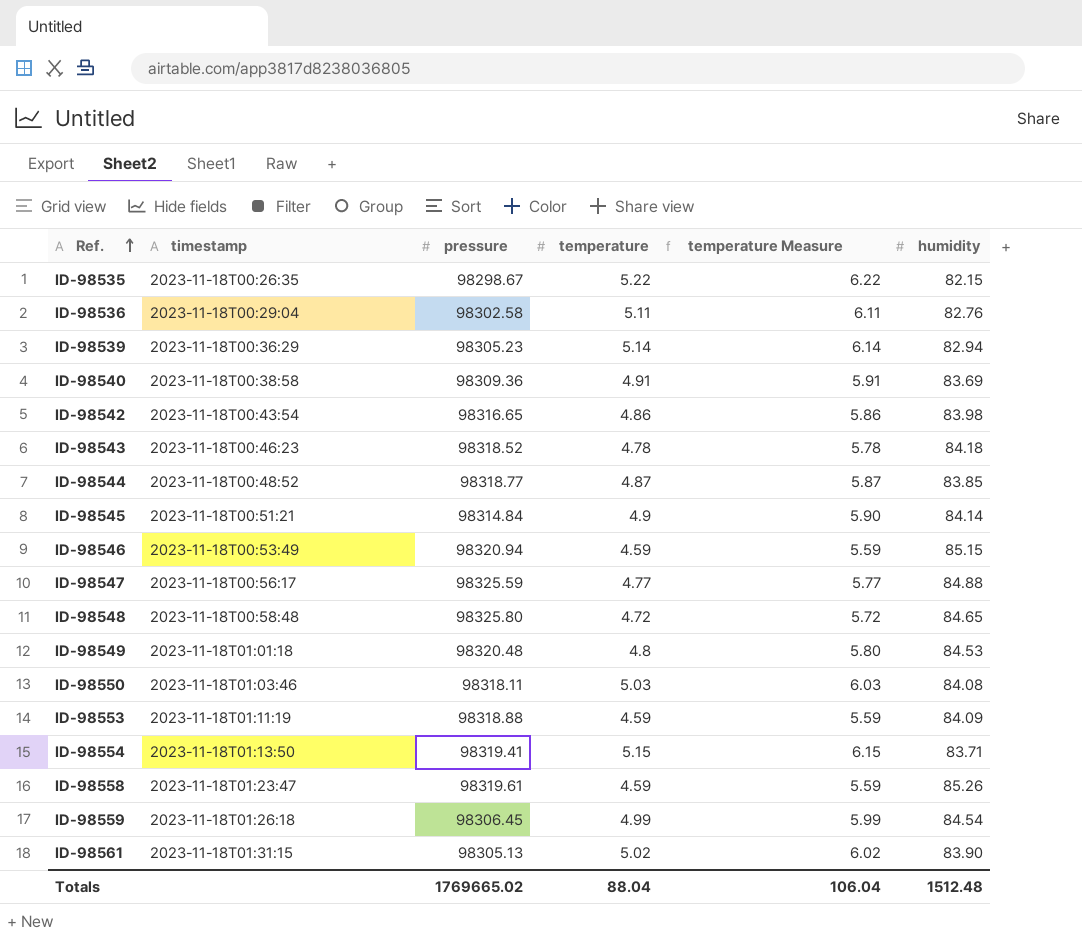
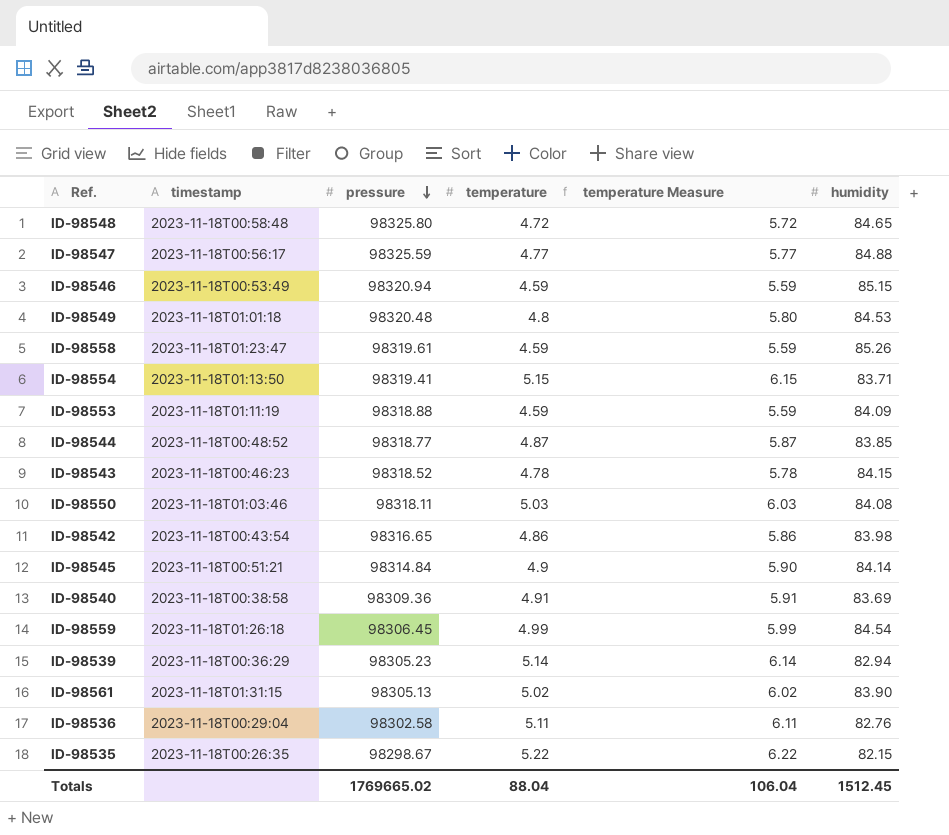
row order: Ref. ascending -> pressure descending
ID-98543 | humidity: 84.18 -> 84.15
Totals | humidity: 1512.48 -> 1512.45

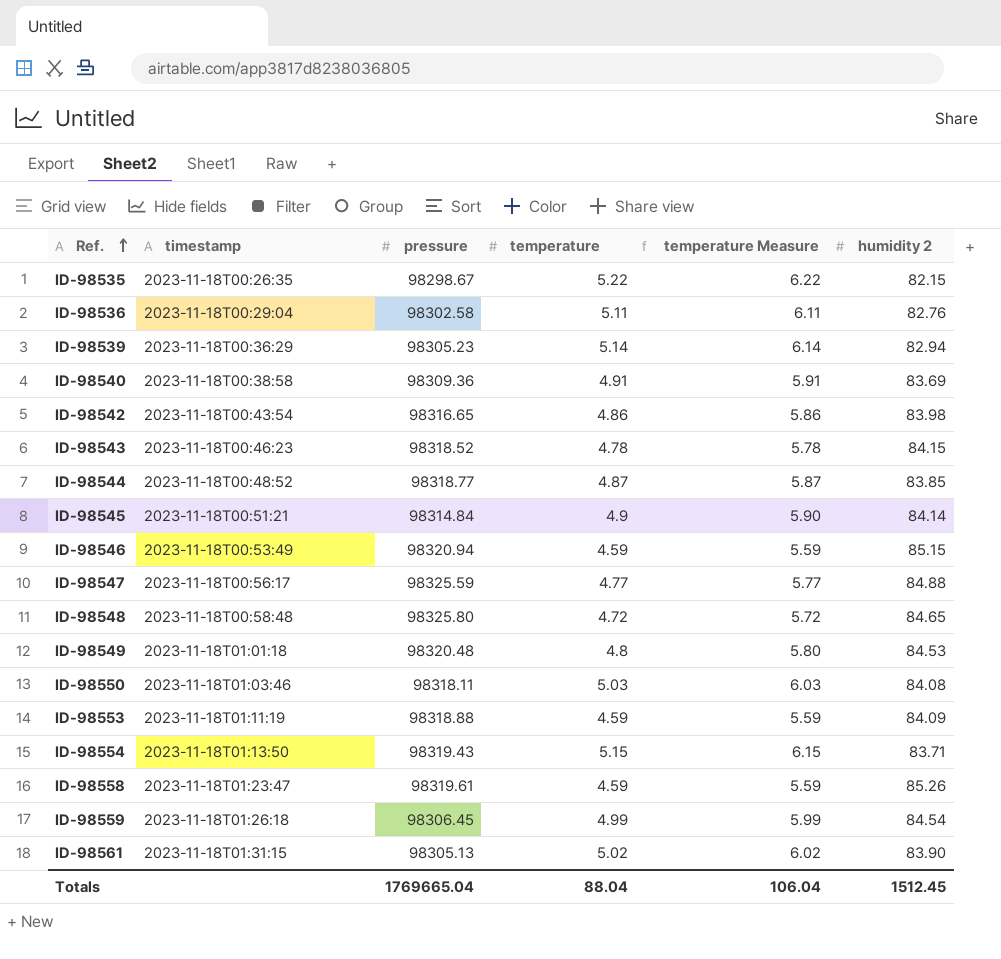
row order: pressure descending -> Ref. ascending
column name: humidity -> humidity 2
ID-98554 | pressure: 98319.41 -> 98319.43
Totals | pressure: 1769665.02 -> 1769665.04

